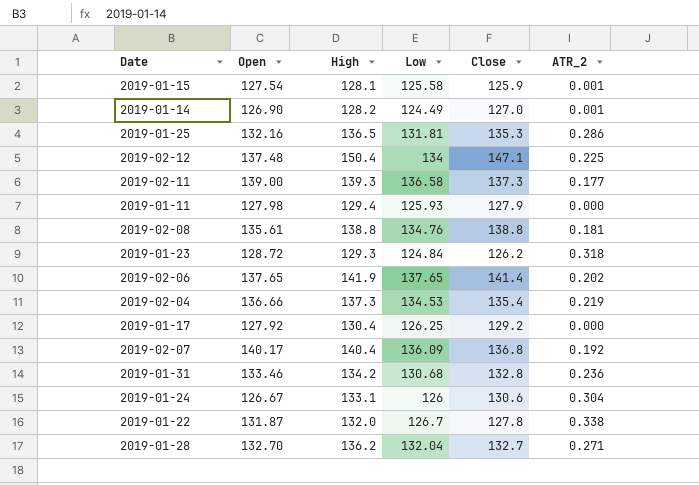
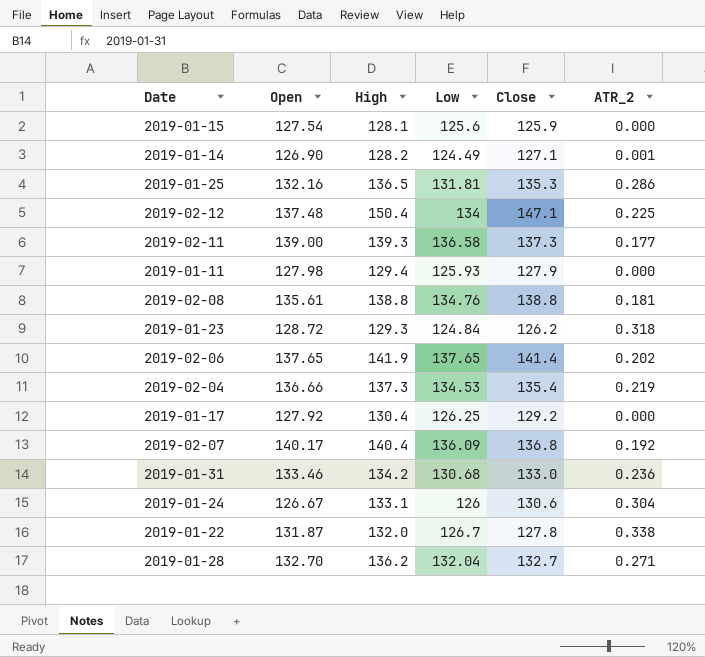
2019-01-15 | Low: 125.58 -> 125.6
2019-01-15 | ATR_2: 0.001 -> 0.000
2019-01-14 | Close: 127.0 -> 127.1
2019-01-31 | Close: 132.8 -> 133.0

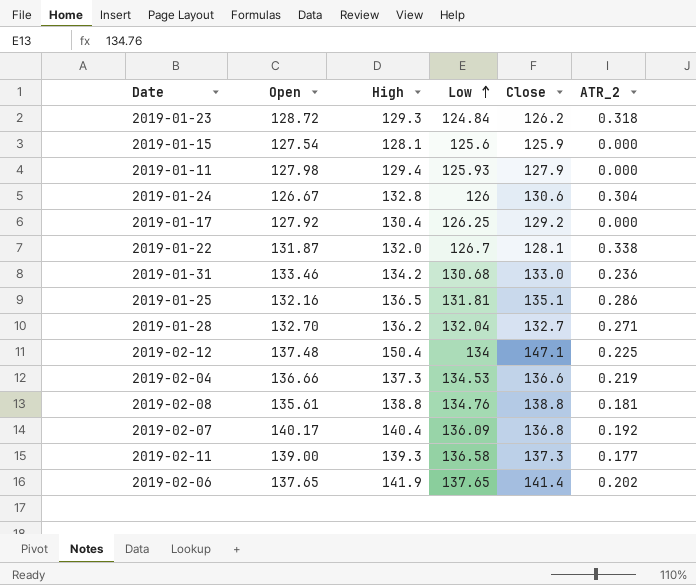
row order: none -> Low ascending
row 2019-01-14: 126.90 | 128.2 | 124.49 | 127.1 | 0.001 -> none
2019-01-24 | High: 133.1 -> 132.8
2019-01-22 | Close: 127.8 -> 128.1
2019-01-25 | Close: 135.3 -> 135.1
2019-02-04 | Close: 135.4 -> 136.6

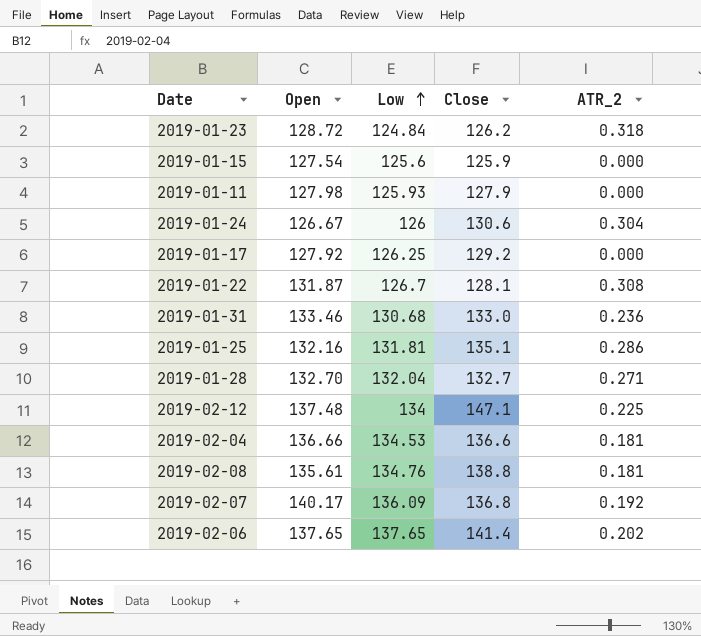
column High | position: 3 -> none
row 2019-02-11: 139.00 | 139.3 | 136.58 | 137.3 | 0.177 -> none
2019-01-22 | ATR_2: 0.338 -> 0.308
2019-02-04 | ATR_2: 0.219 -> 0.181

